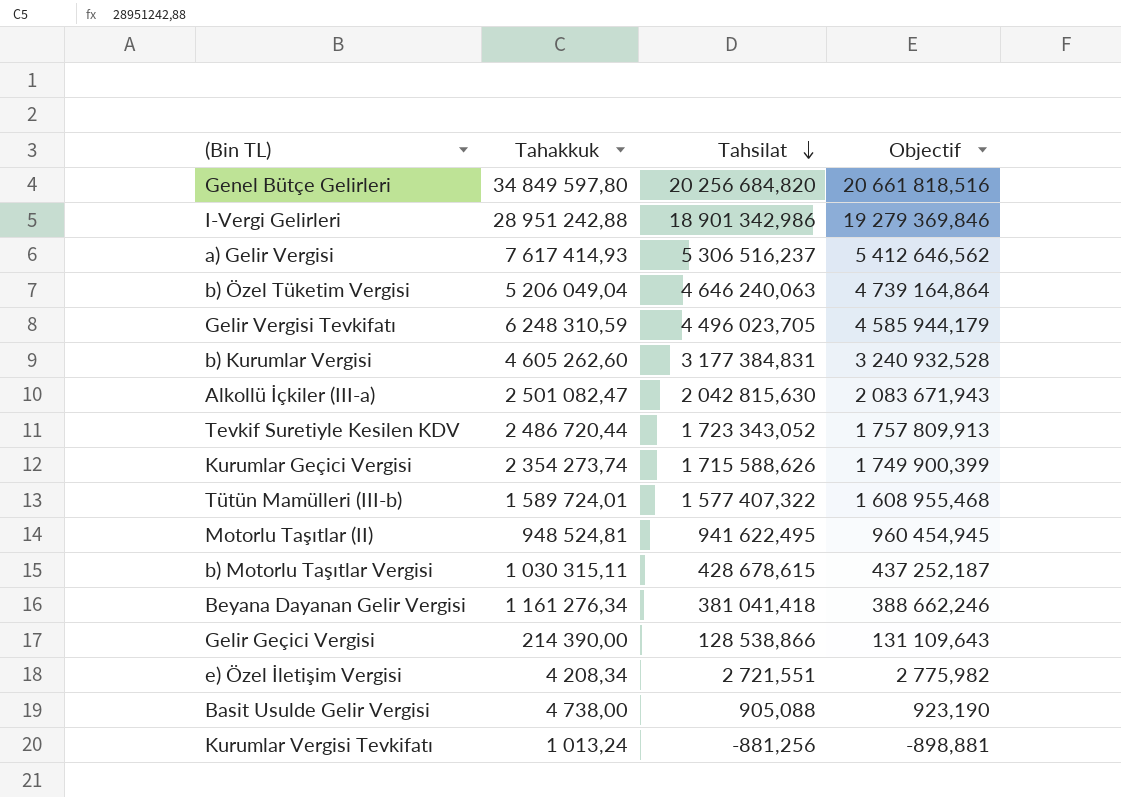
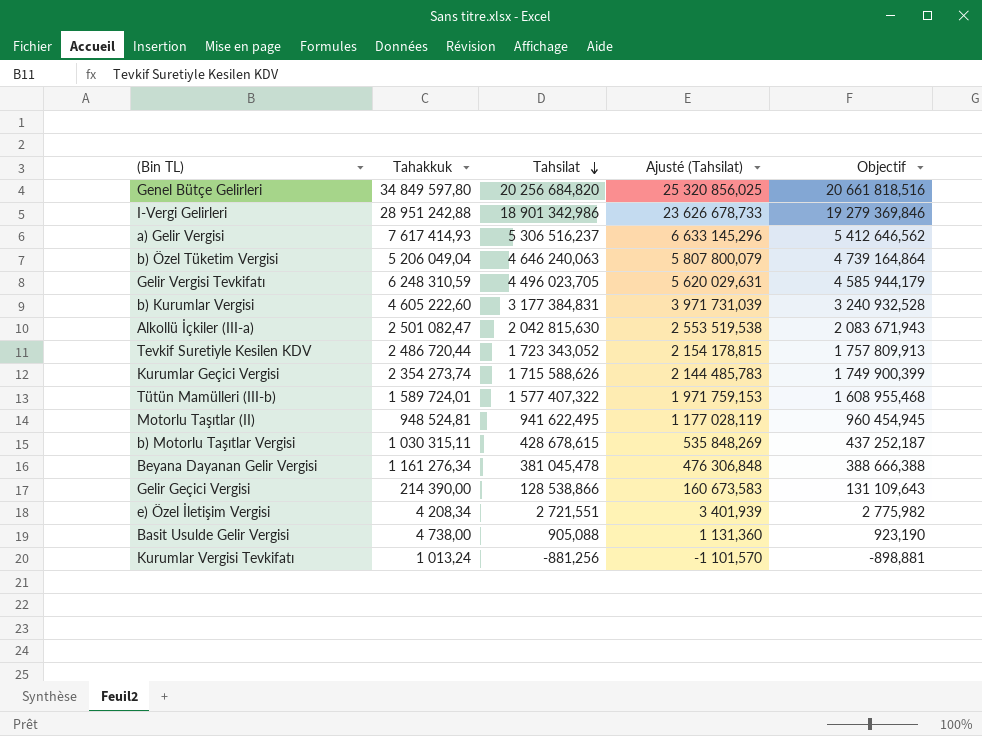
column Ajusté (Tahsilat) | formula: none -> [Tahsilat] * 1,25
b) Kurumlar Vergisi | Tahakkuk: 4 605 262,60 -> 4 605 222,60
Beyana Dayanan Gelir Vergisi | Tahsilat: 381 041,418 -> 381 045,478
Beyana Dayanan Gelir Vergisi | Objectif: 388 662,246 -> 388 666,388

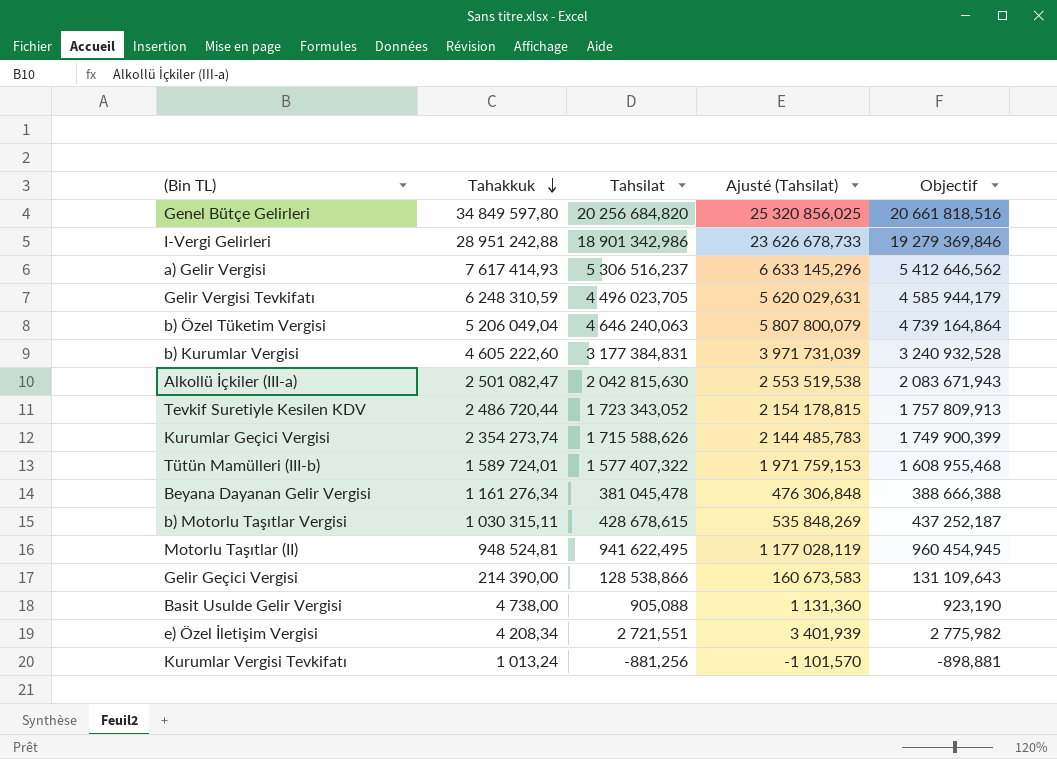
row order: Tahsilat descending -> Tahakkuk descending

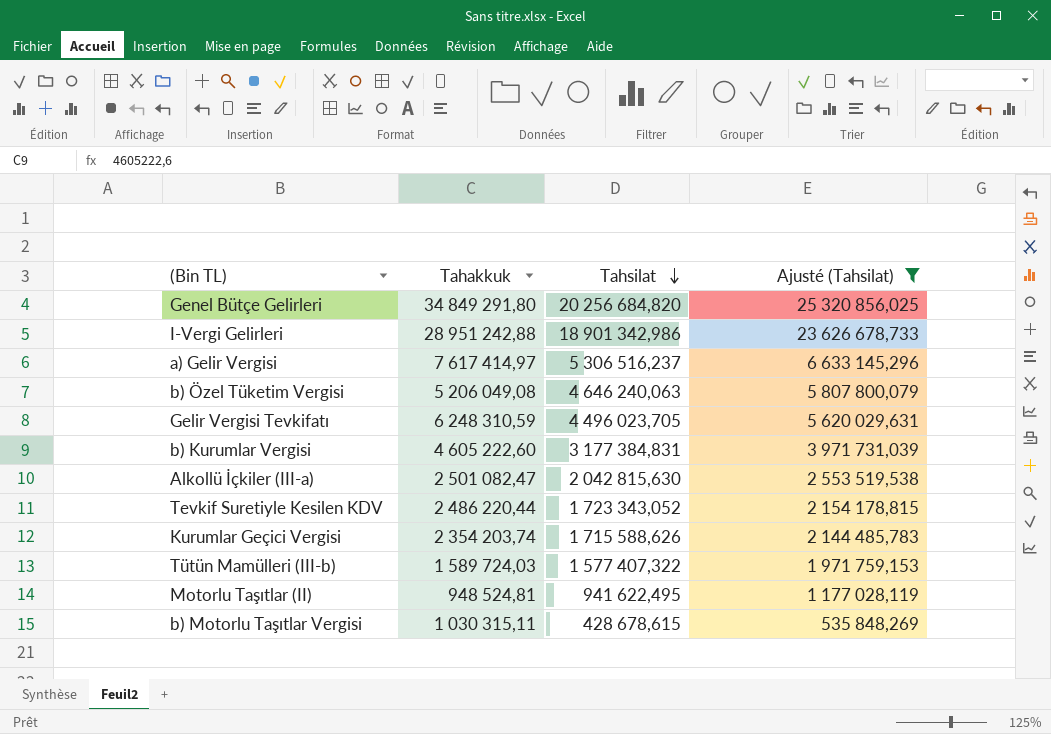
filter: none -> Ajusté (Tahsilat) >= 535 848,269
row order: Tahakkuk descending -> Tahsilat descending
column Objectif | formula: [Tahsilat] * 1,02 -> none
Genel Bütçe Gelirleri | Tahakkuk: 34 849 597,80 -> 34 849 291,80
a) Gelir Vergisi | Tahakkuk: 7 617 414,93 -> 7 617 414,97
b) Özel Tüketim Vergisi | Tahakkuk: 5 206 049,04 -> 5 206 049,08
Tevkif Suretiyle Kesilen KDV | Tahakkuk: 2 486 720,44 -> 2 486 220,44
Kurumlar Geçici Vergisi | Tahakkuk: 2 354 273,74 -> 2 354 203,74
Tütün Mamülleri (III-b) | Tahakkuk: 1 589 724,01 -> 1 589 724,03

